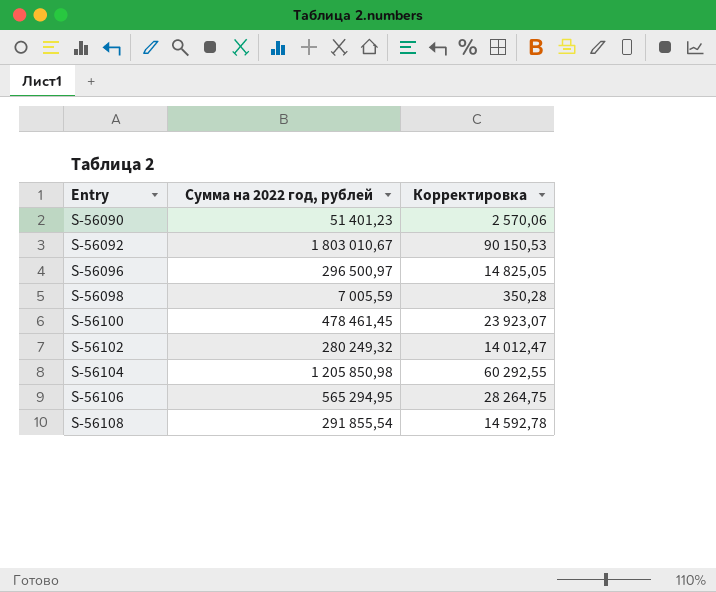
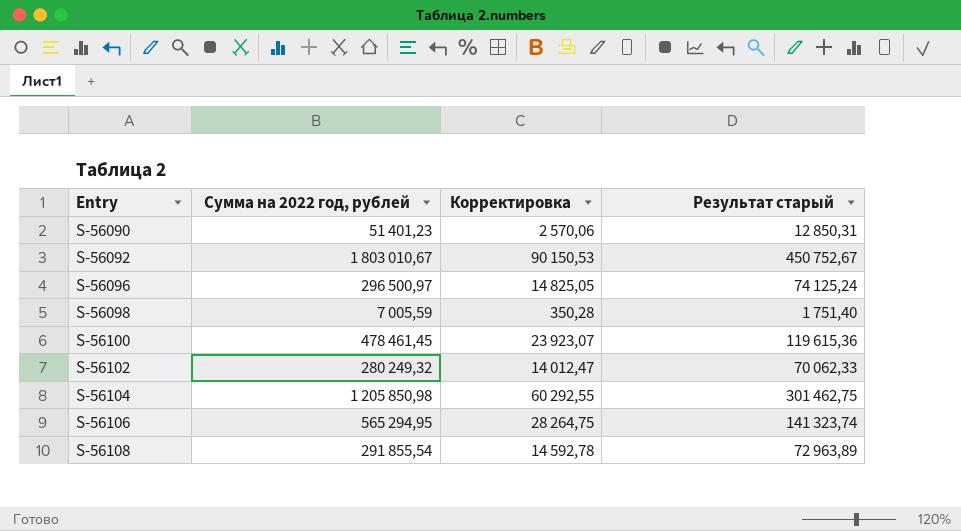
column Результат старый | formula: none -> [Сумма на 2022 год, рублей] * 0,25

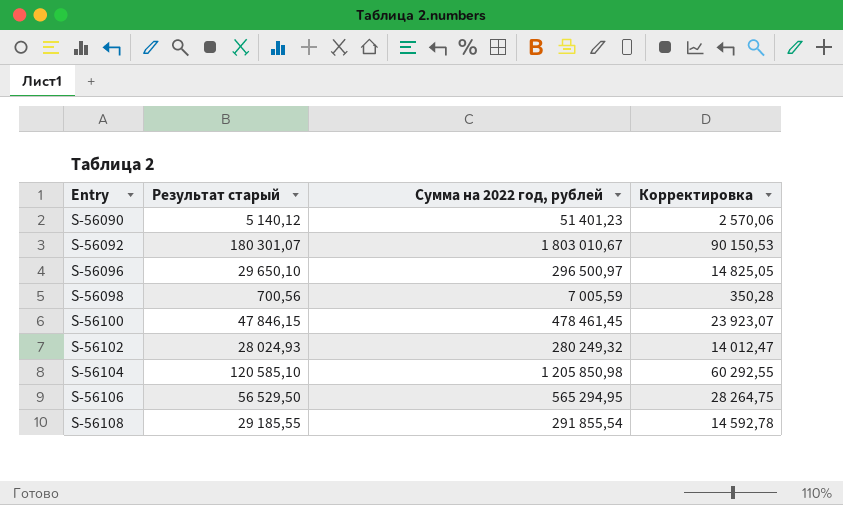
column Результат старый | formula: [Сумма на 2022 год, рублей] * 0,25 -> [Сумма на 2022 год, рублей] * 0,1
column Результат старый | position: 4 -> 2

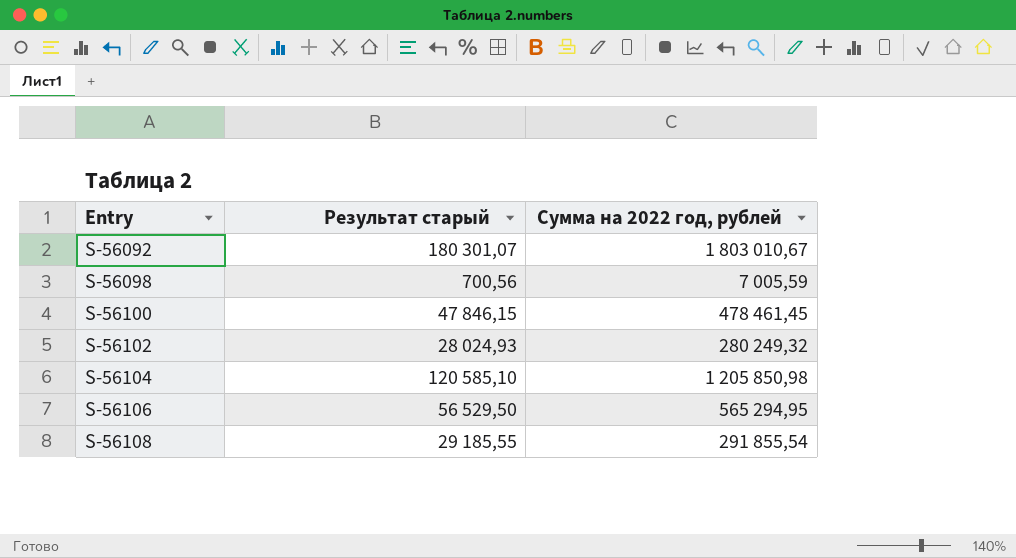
column Корректировка | formula: [Сумма на 2022 год, рублей] * 0,05 -> none
row S-56090: 5 140,12 | 51 401,23 | 2 570,06 -> none
row S-56096: 29 650,10 | 296 500,97 | 14 825,05 -> none

